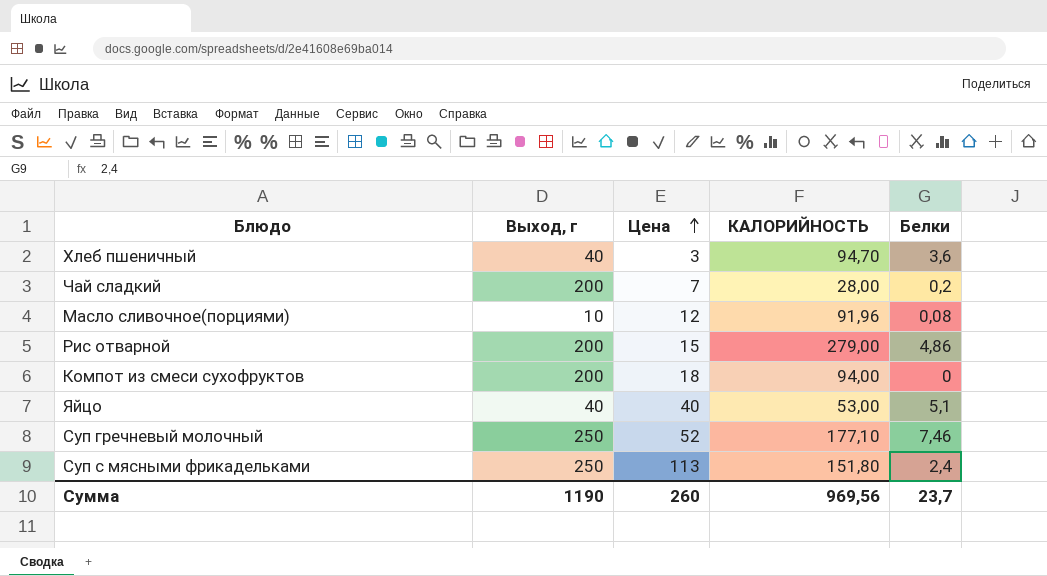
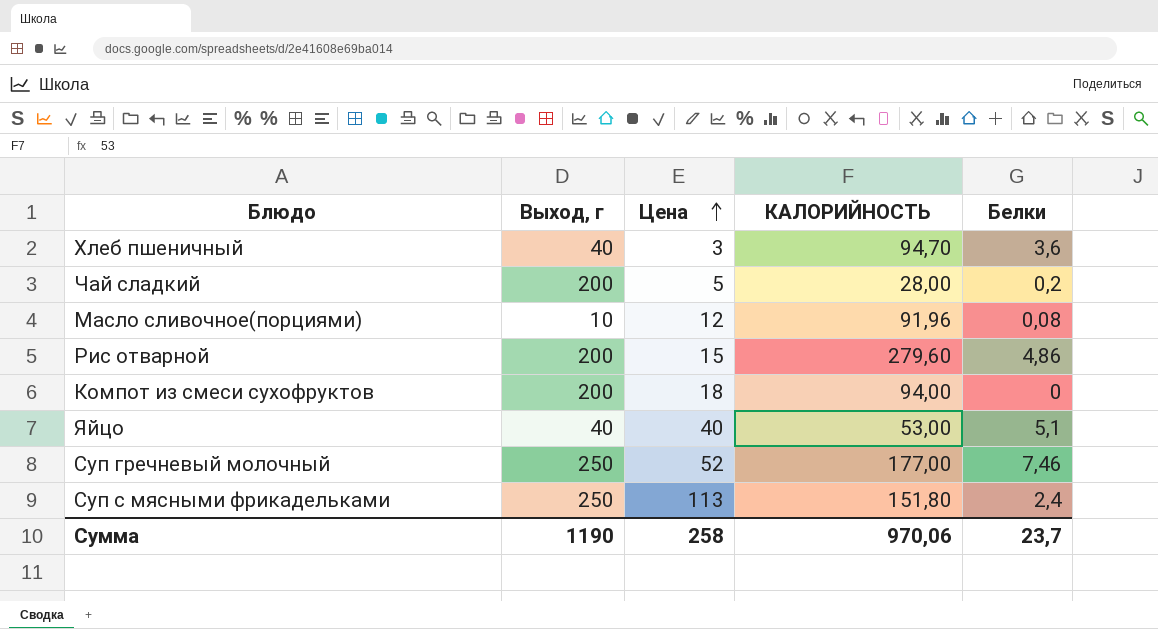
Чай сладкий | Цена: 7 -> 5
Рис отварной | КАЛОРИЙНОСТЬ: 279,00 -> 279,60
Суп гречневый молочный | КАЛОРИЙНОСТЬ: 177,10 -> 177,00
Сумма | Цена: 260 -> 258
Сумма | КАЛОРИЙНОСТЬ: 969,56 -> 970,06

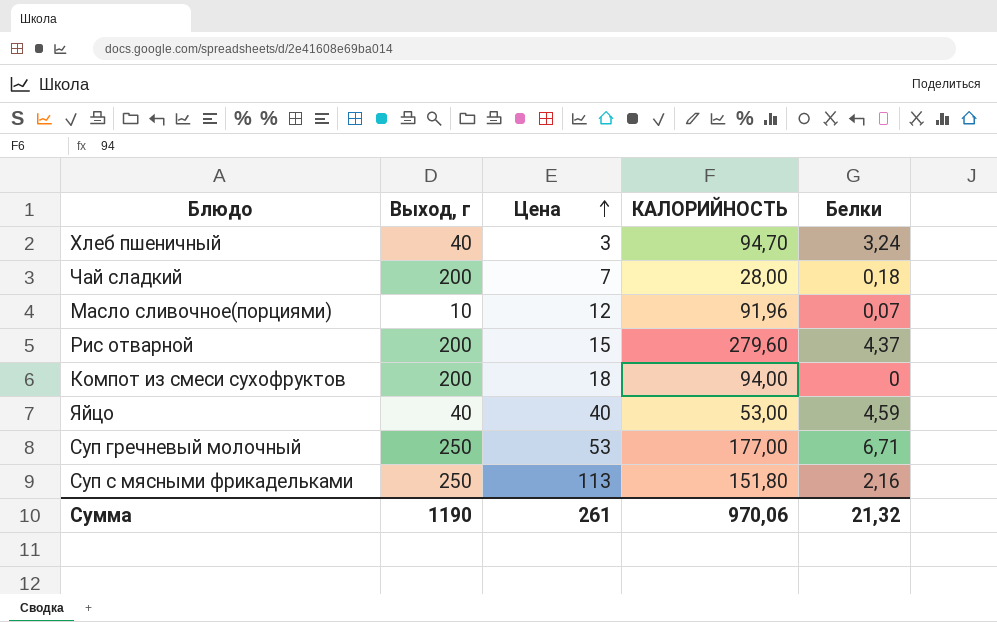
Хлеб пшеничный | Белки: 3,6 -> 3,24
Чай сладкий | Цена: 5 -> 7
Чай сладкий | Белки: 0,2 -> 0,18
Масло сливочное(порциями) | Белки: 0,08 -> 0,07
Рис отварной | Белки: 4,86 -> 4,37
Яйцо | Белки: 5,1 -> 4,59
Суп гречневый молочный | Цена: 52 -> 53
Суп гречневый молочный | Белки: 7,46 -> 6,71
Суп с мясными фрикадельками | Белки: 2,4 -> 2,16
Сумма | Цена: 258 -> 261
Сумма | Белки: 23,7 -> 21,32

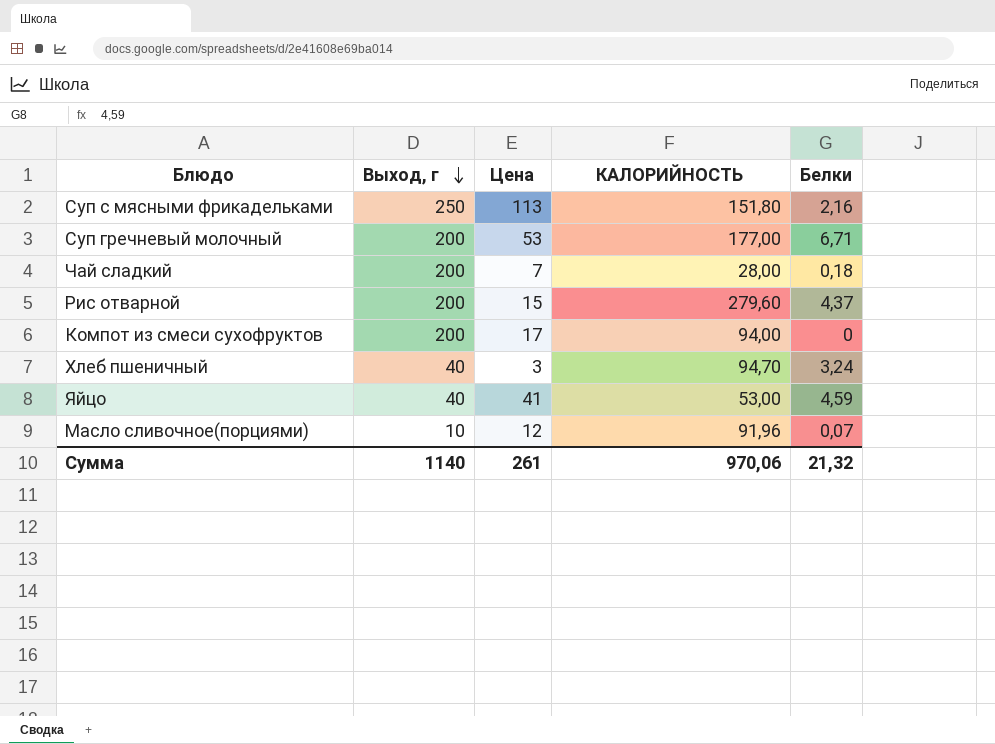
row order: Цена ascending -> Выход, г descending
Суп гречневый молочный | Выход, г: 250 -> 200
Компот из смеси сухофруктов | Цена: 18 -> 17
Яйцо | Цена: 40 -> 41
Сумма | Выход, г: 1190 -> 1140

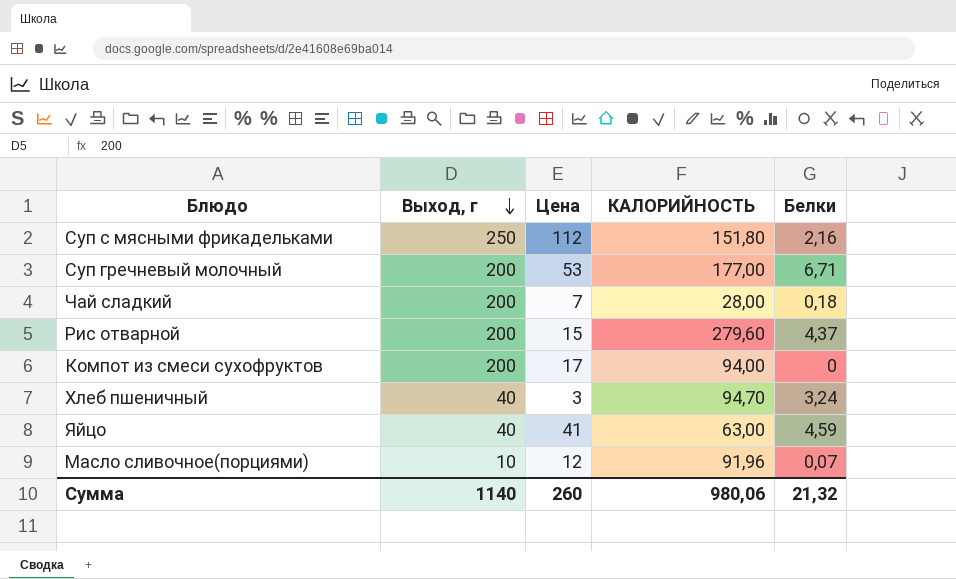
Суп с мясными фрикадельками | Цена: 113 -> 112
Яйцо | КАЛОРИЙНОСТЬ: 53,00 -> 63,00
Сумма | Цена: 261 -> 260
Сумма | КАЛОРИЙНОСТЬ: 970,06 -> 980,06

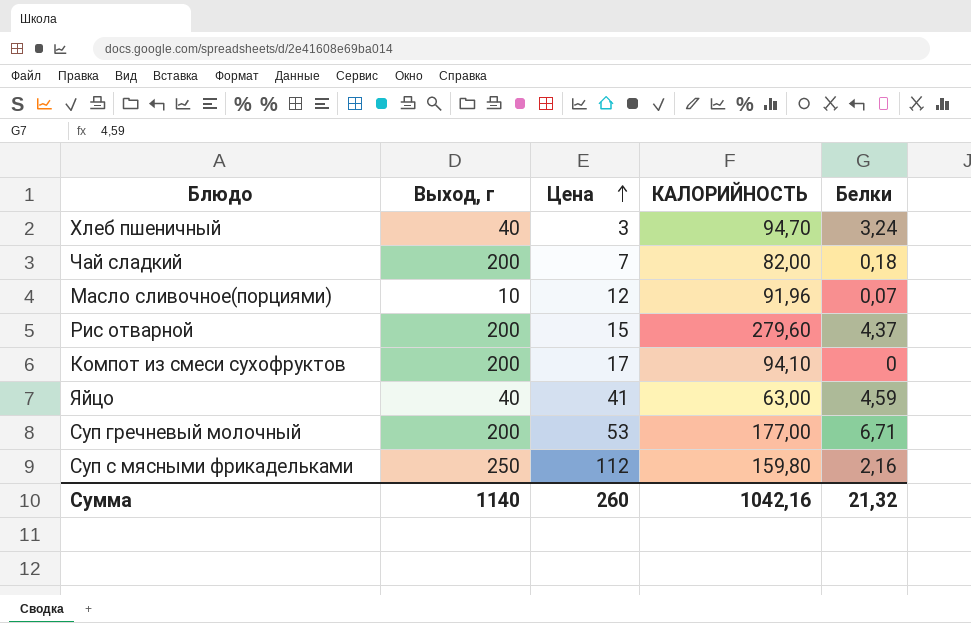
row order: Выход, г descending -> Цена ascending
Чай сладкий | КАЛОРИЙНОСТЬ: 28,00 -> 82,00
Компот из смеси сухофруктов | КАЛОРИЙНОСТЬ: 94,00 -> 94,10
Суп с мясными фрикадельками | КАЛОРИЙНОСТЬ: 151,80 -> 159,80
Сумма | КАЛОРИЙНОСТЬ: 980,06 -> 1042,16

